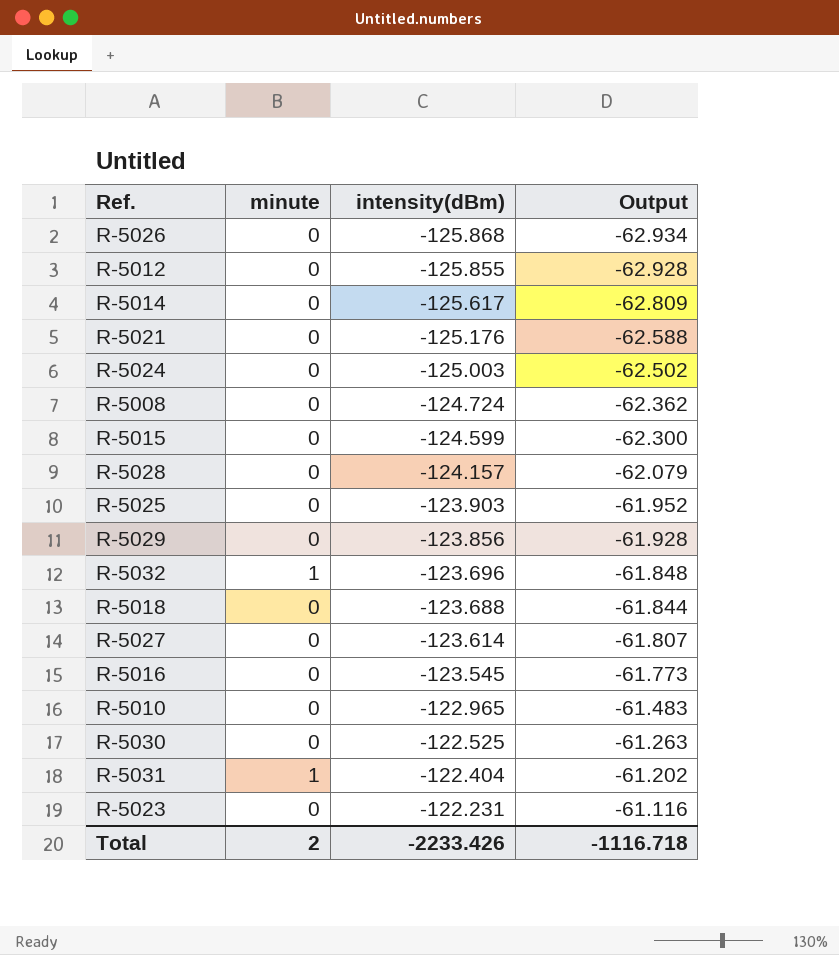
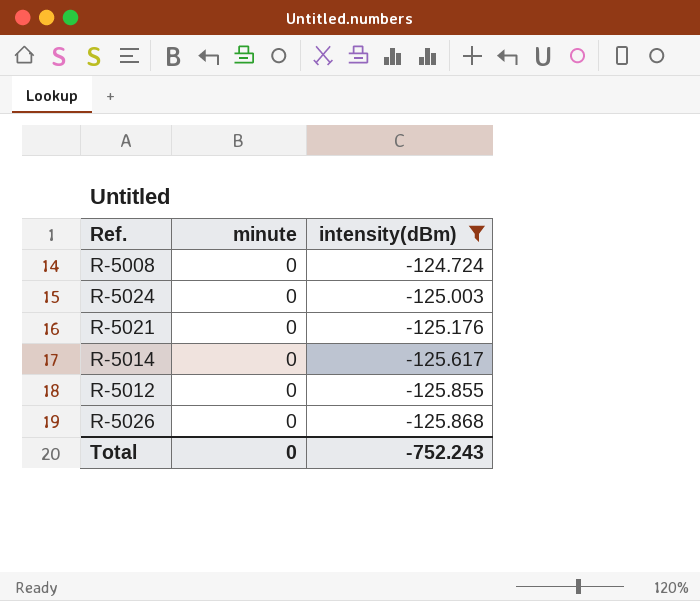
filter: none -> intensity(dBm) <= -124.724
row order: intensity(dBm) ascending -> intensity(dBm) descending
column Output | formula: [intensity(dBm)] * 0.5 -> none
Total | minute: 2 -> 0
Total | intensity(dBm): -2233.426 -> -752.243

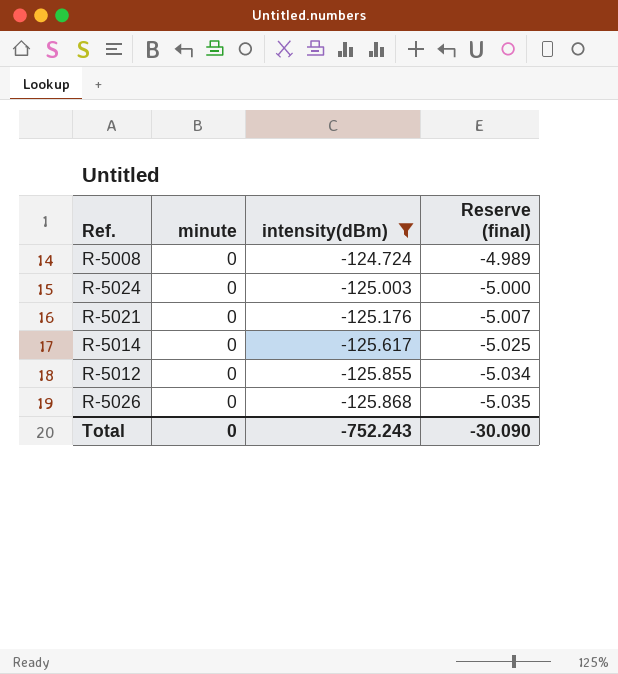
column Reserve (final) | formula: none -> [intensity(dBm)] * 0.04

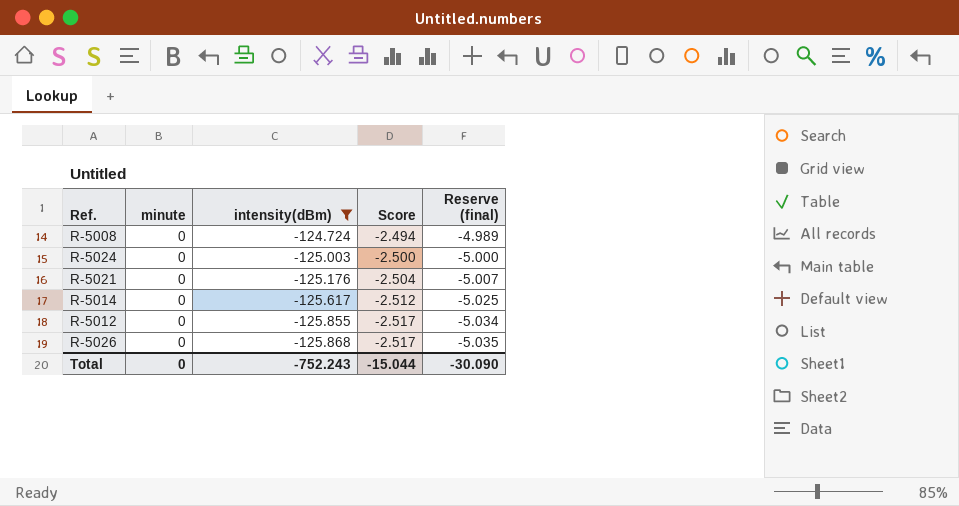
column Score | formula: none -> [intensity(dBm)] * 0.02

